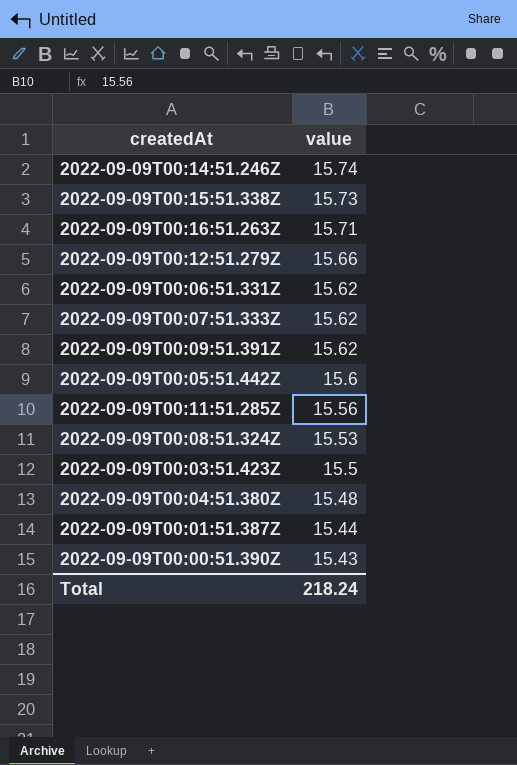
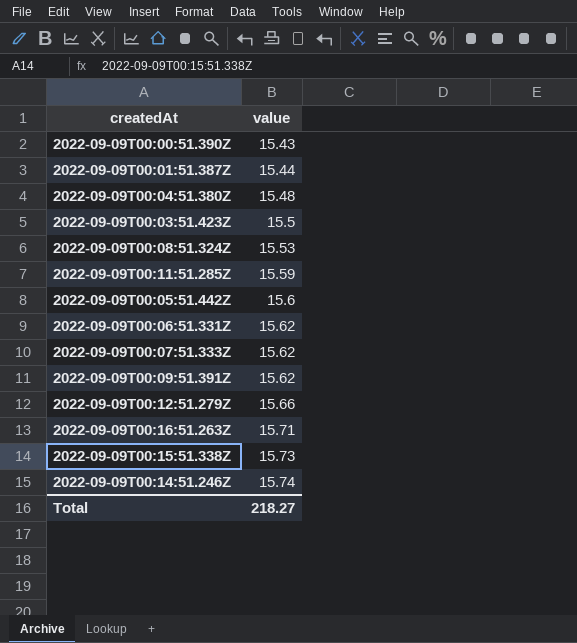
row order: value descending -> value ascending
2022-09-09T00:11:51.285Z | value: 15.56 -> 15.59
Total | value: 218.24 -> 218.27

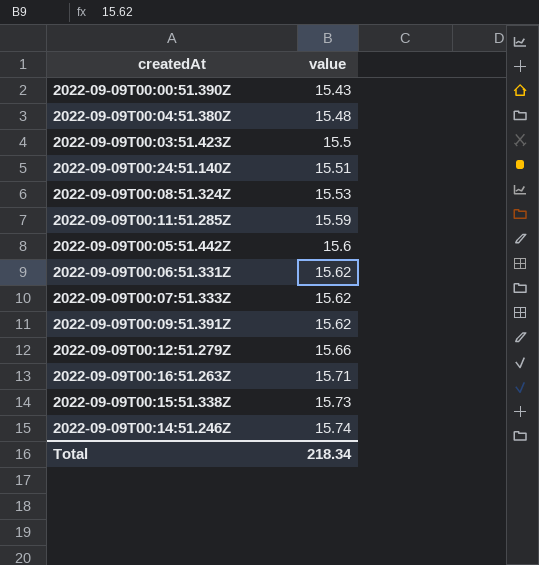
row 2022-09-09T00:01:51.387Z: 15.44 -> none
row 2022-09-09T00:24:51.140Z: none -> 15.51
Total | value: 218.27 -> 218.34

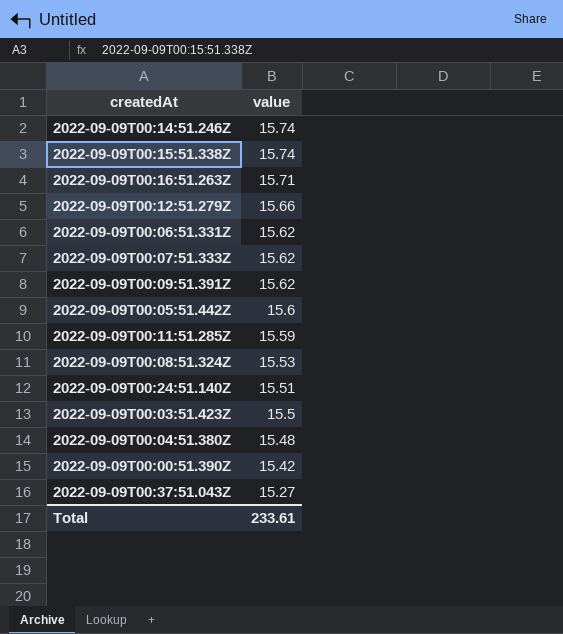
row order: value ascending -> value descending
2022-09-09T00:15:51.338Z | value: 15.73 -> 15.74
2022-09-09T00:00:51.390Z | value: 15.43 -> 15.42
row 2022-09-09T00:37:51.043Z: none -> 15.27
Total | value: 218.34 -> 233.61

